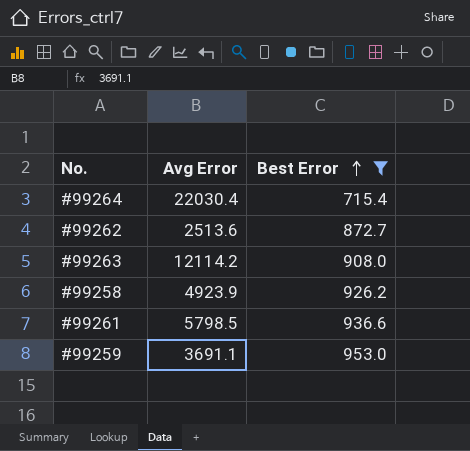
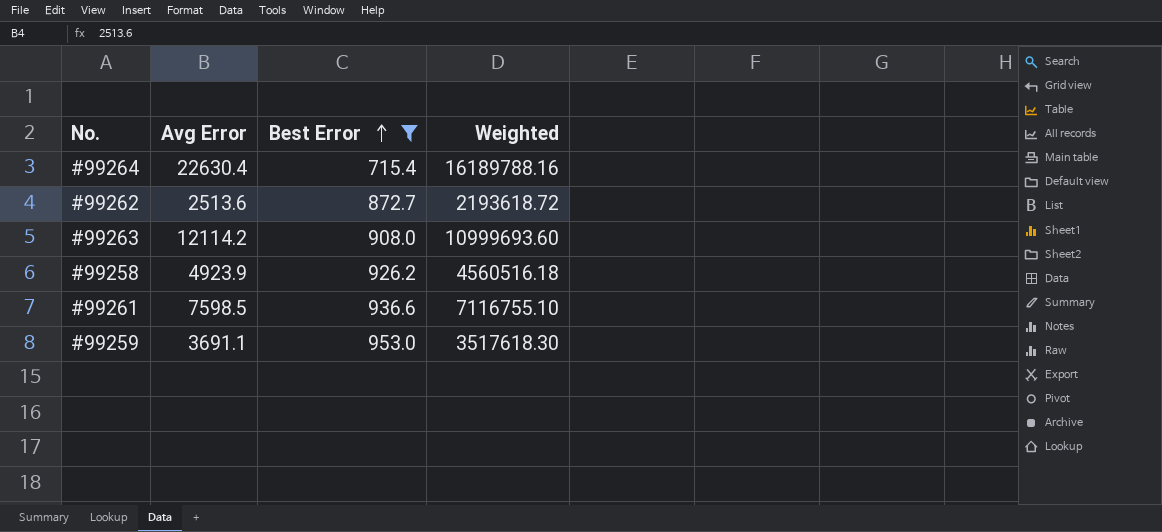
column Weighted | formula: none -> [Avg Error] * [Best Error]
#99264 | Avg Error: 22030.4 -> 22630.4
#99261 | Avg Error: 5798.5 -> 7598.5

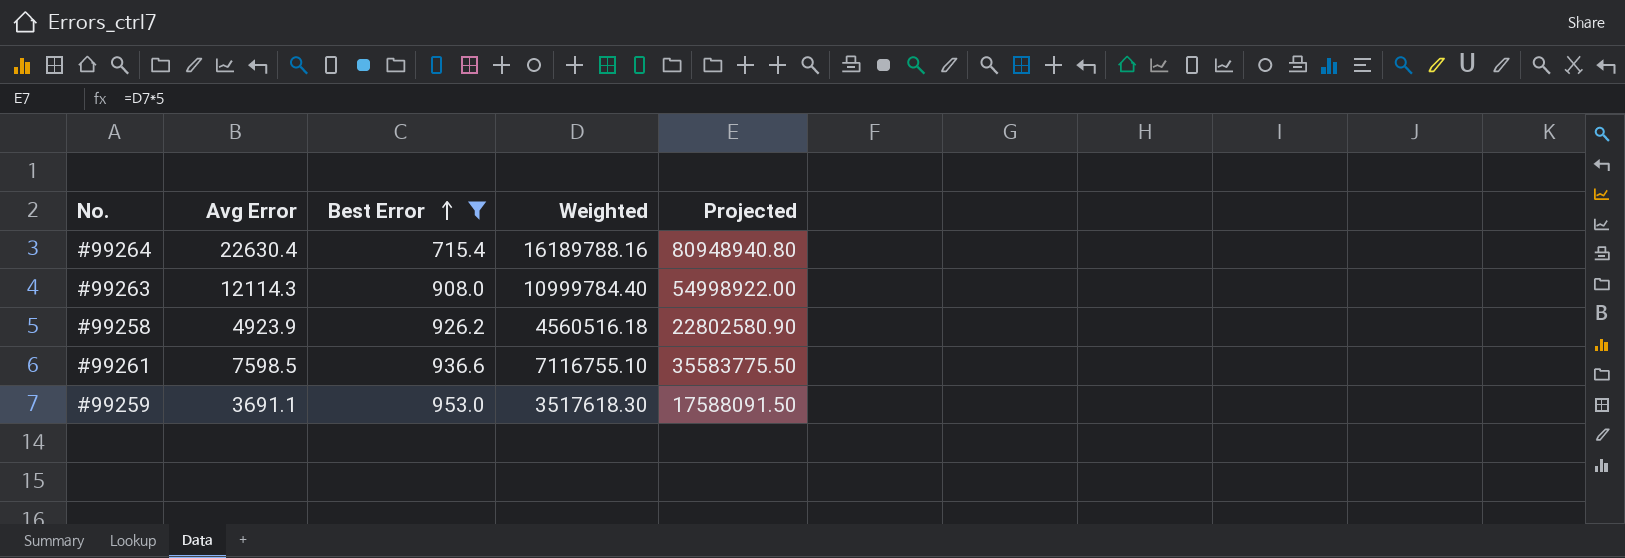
column Projected | formula: none -> [Weighted] * 5
row #99262: 2513.6 | 872.7 | 2193618.72 -> none
#99263 | Avg Error: 12114.2 -> 12114.3
#99263 | Weighted: 10999693.60 -> 10999784.40

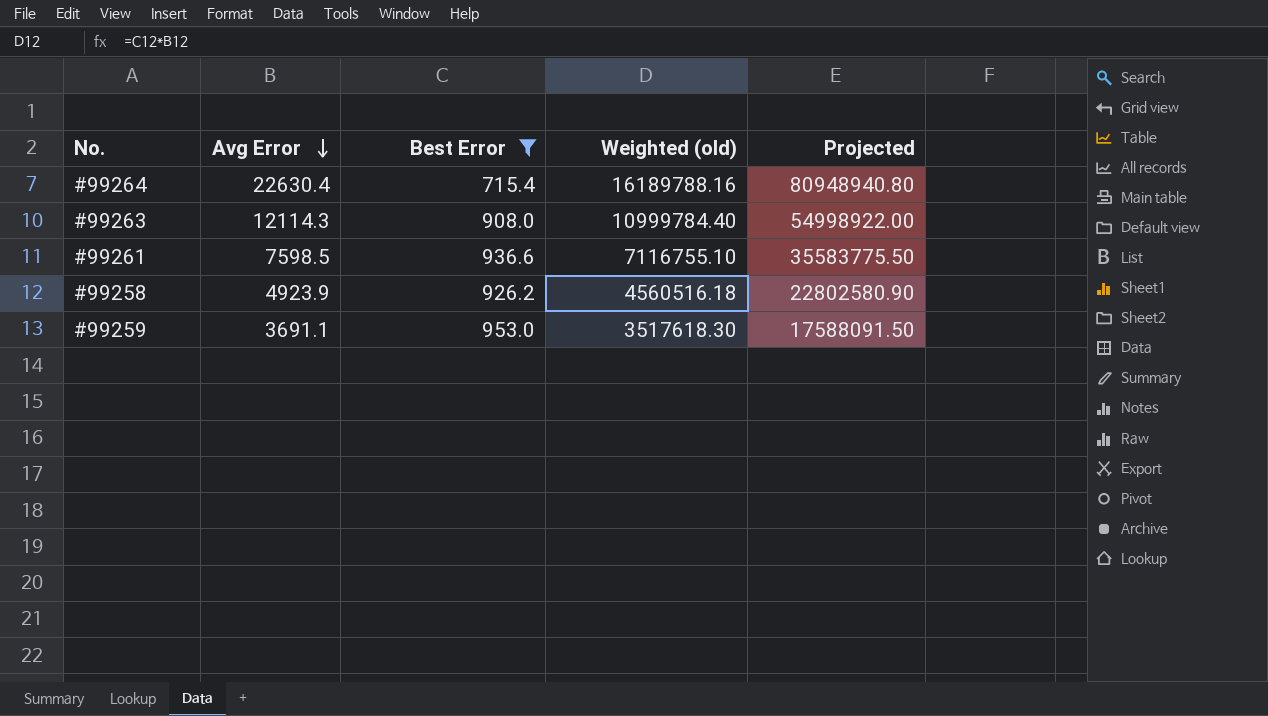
row order: Best Error ascending -> Avg Error descending
column name: Weighted -> Weighted (old)

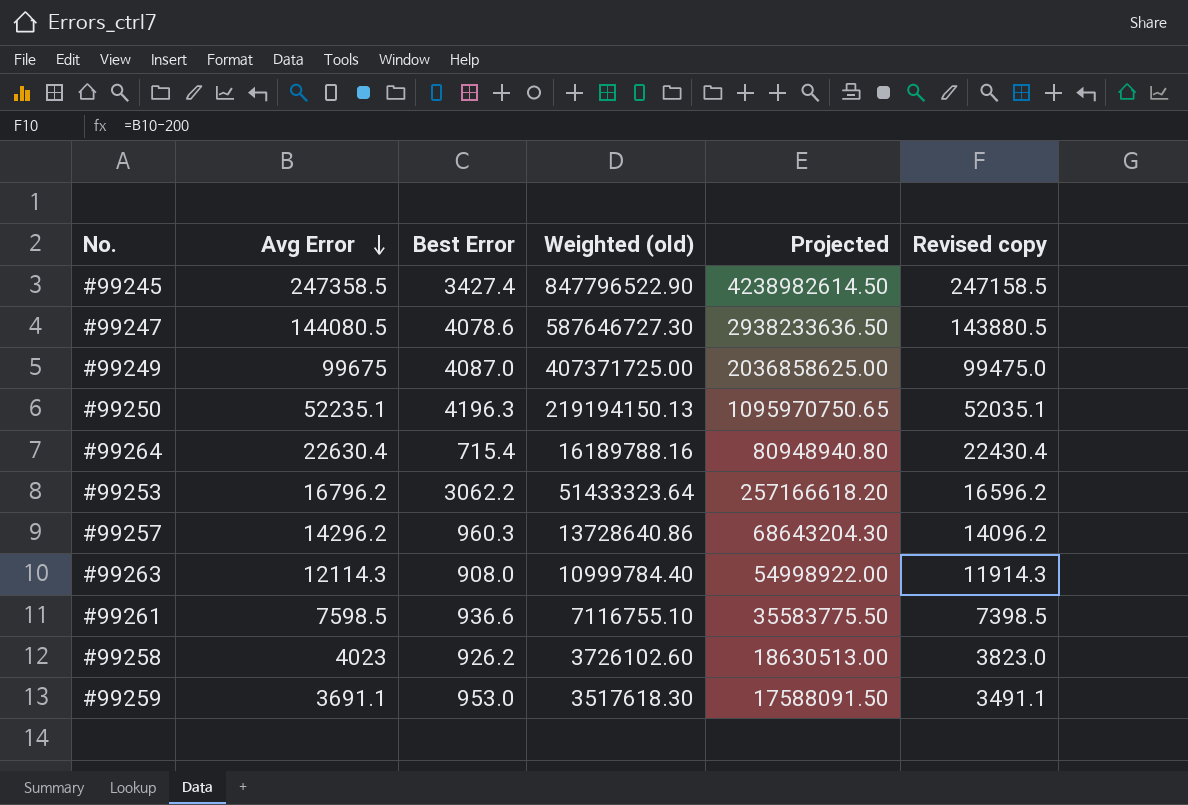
filter: Best Error <= 953.0 -> none
column Revised copy | formula: none -> [Avg Error] - 200
#99258 | Avg Error: 4923.9 -> 4023
#99258 | Weighted (old): 4560516.18 -> 3726102.60
#99258 | Projected: 22802580.90 -> 18630513.00

